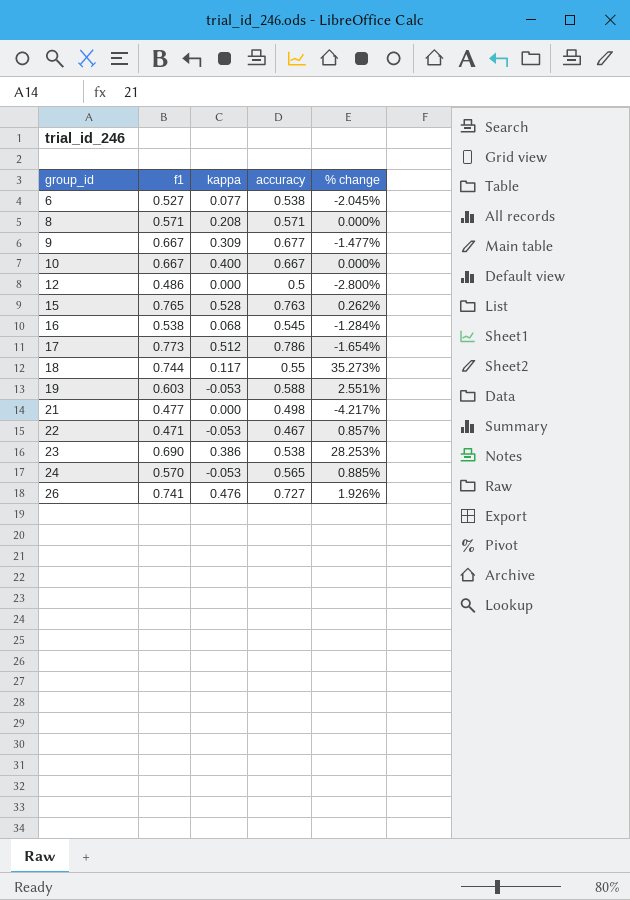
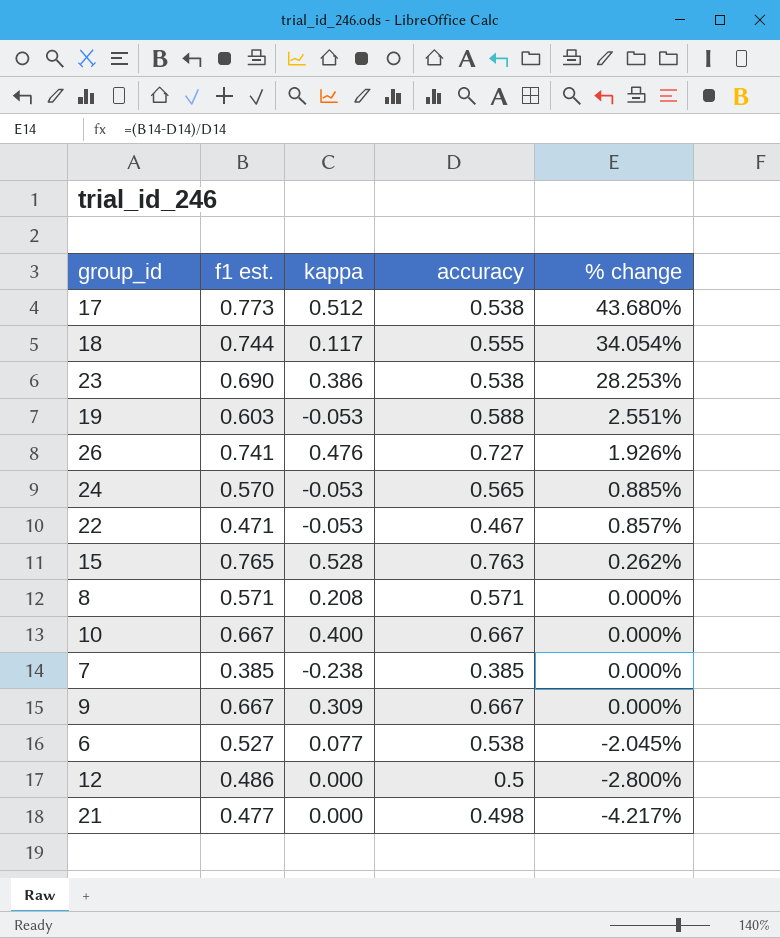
row order: group_id ascending -> % change descending
column name: f1 -> f1 est.
row 16: 0.538 | 0.068 | 0.545 | -1.284% -> none
17 | accuracy: 0.786 -> 0.538
17 | % change: -1.654% -> 43.680%
18 | accuracy: 0.55 -> 0.555
18 | % change: 35.273% -> 34.054%
row 7: none -> 0.385 | -0.238 | 0.385 | 0.000%
9 | accuracy: 0.677 -> 0.667
9 | % change: -1.477% -> 0.000%

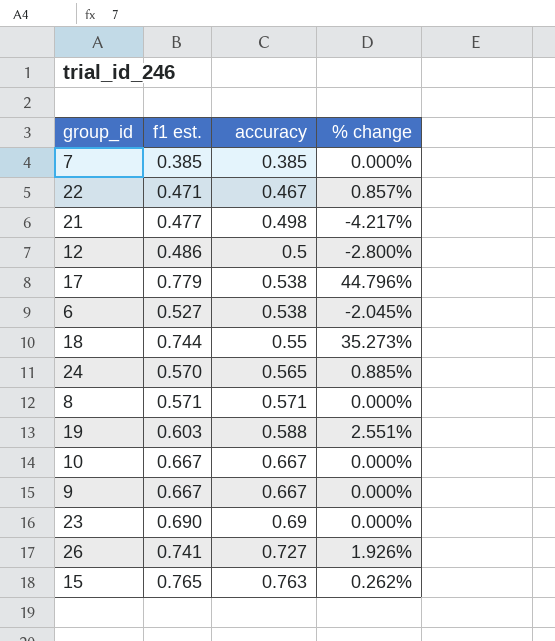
row order: % change descending -> accuracy ascending
column kappa | position: 3 -> none
17 | f1 est.: 0.773 -> 0.779
17 | % change: 43.680% -> 44.796%
18 | accuracy: 0.555 -> 0.55
18 | % change: 34.054% -> 35.273%
23 | accuracy: 0.538 -> 0.69
23 | % change: 28.253% -> 0.000%

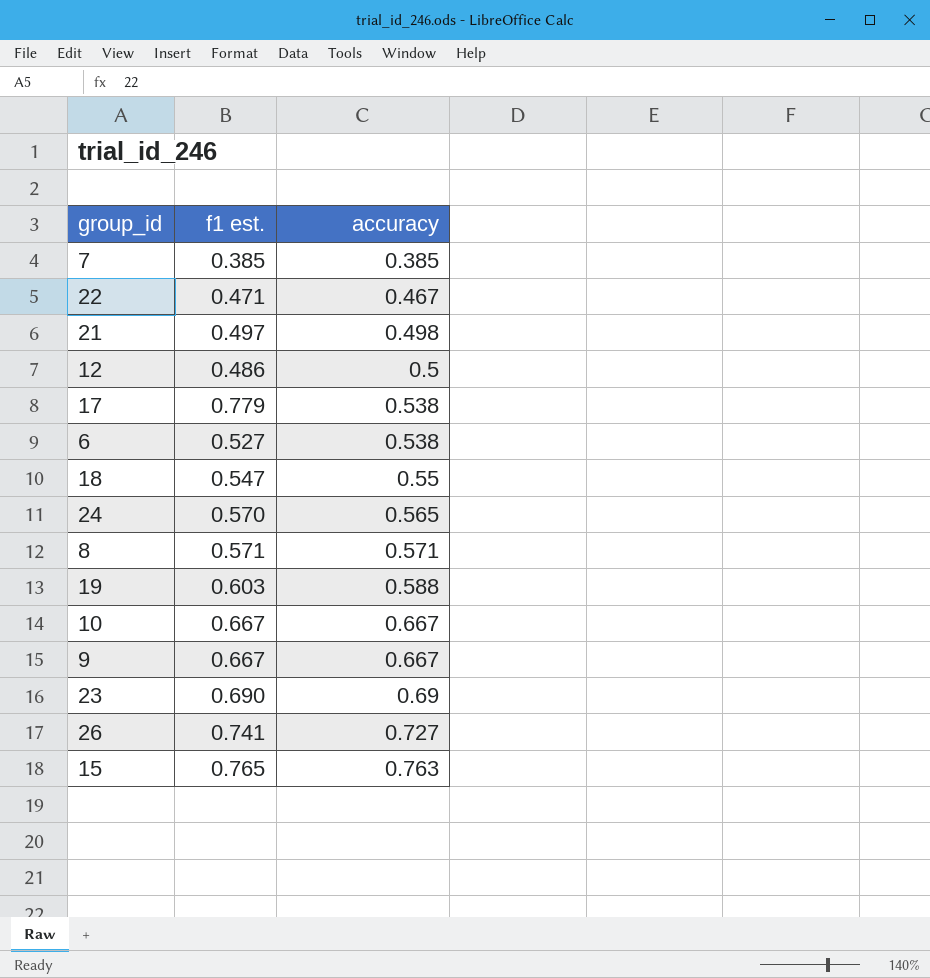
column % change | formula: ([f1 est.] - [accuracy]) / [accuracy] -> none
21 | f1 est.: 0.477 -> 0.497
18 | f1 est.: 0.744 -> 0.547

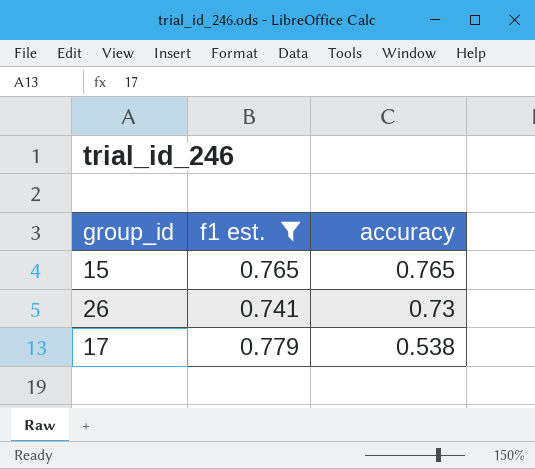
filter: none -> f1 est. >= 0.741
row order: accuracy ascending -> accuracy descending
15 | accuracy: 0.763 -> 0.765
26 | accuracy: 0.727 -> 0.73

